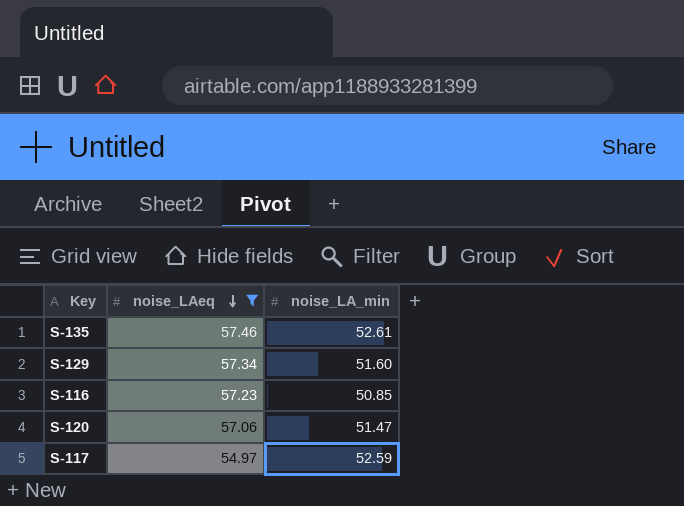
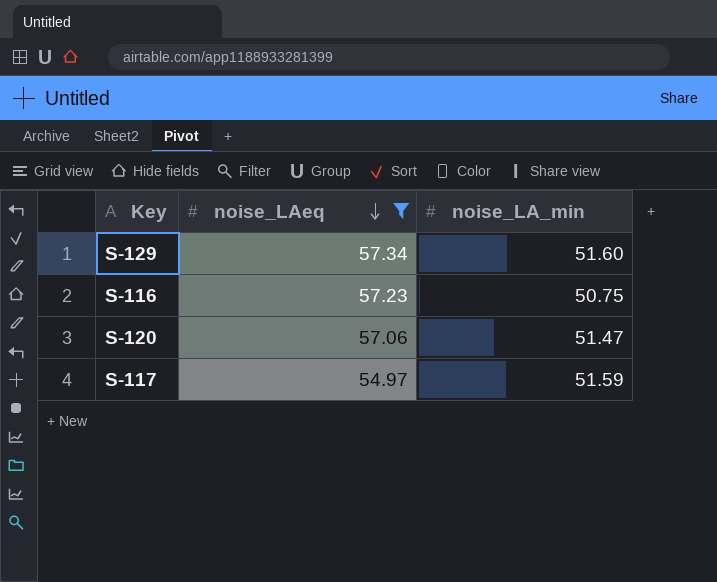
row S-135: 57.46 | 52.61 -> none
S-116 | noise_LA_min: 50.85 -> 50.75
S-117 | noise_LA_min: 52.59 -> 51.59

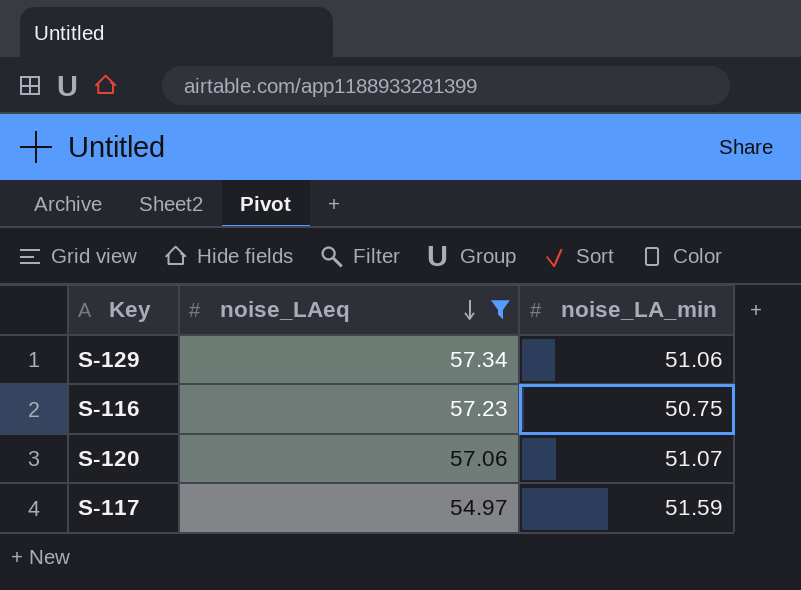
S-129 | noise_LA_min: 51.60 -> 51.06
S-120 | noise_LA_min: 51.47 -> 51.07

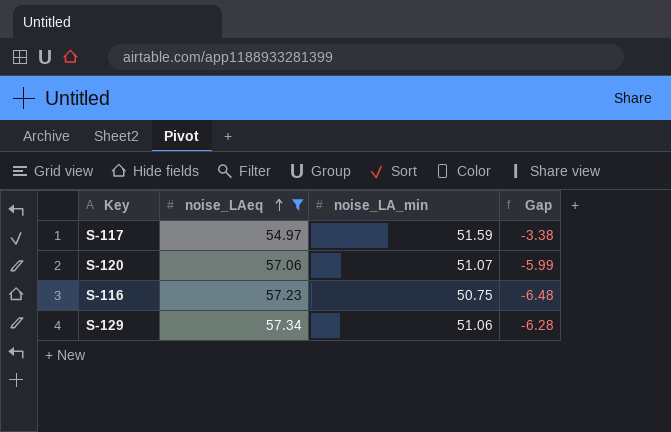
row order: noise_LAeq descending -> noise_LAeq ascending
column Gap | formula: none -> [noise_LA_min] - [noise_LAeq]

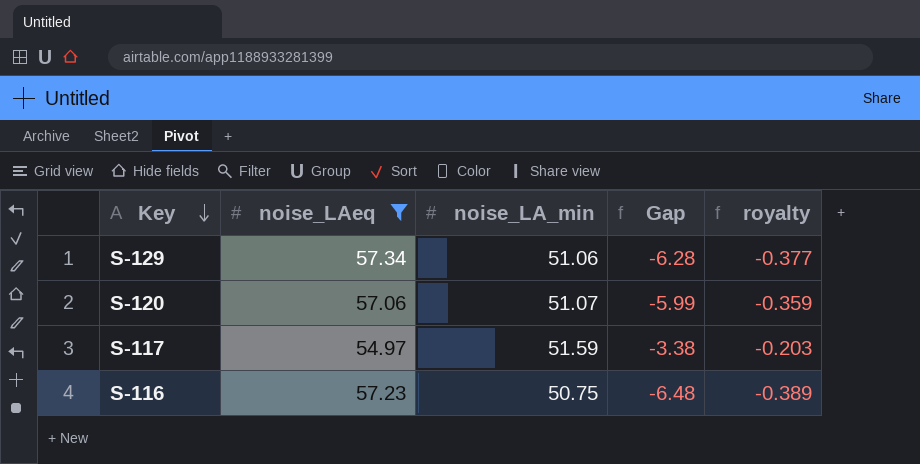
row order: noise_LAeq ascending -> Key descending
column royalty | formula: none -> [Gap] * 0.06

